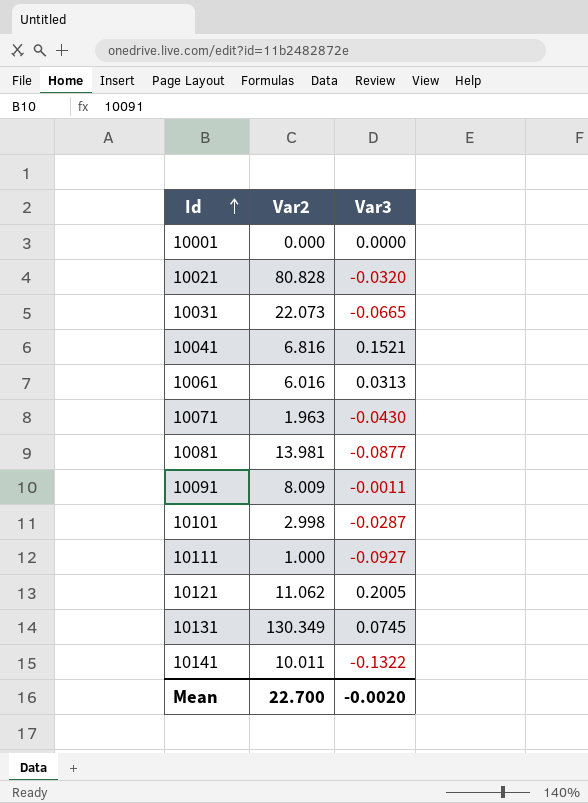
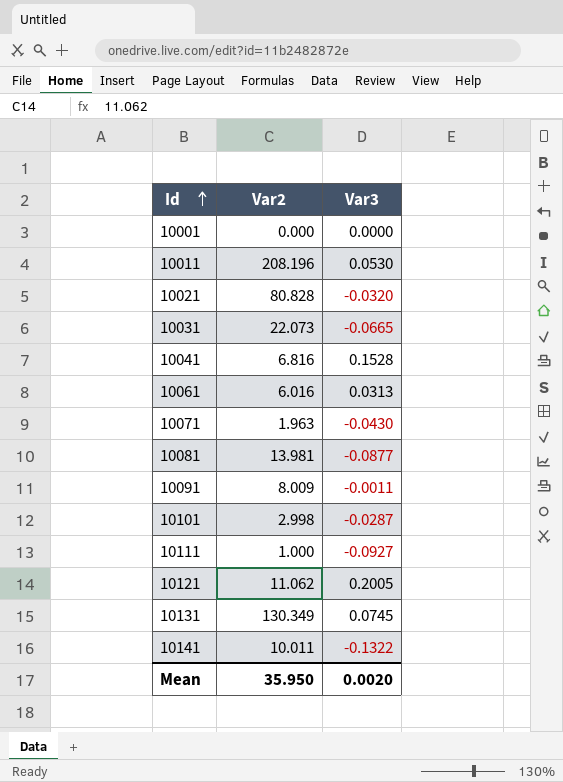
row 10011: none -> 208.196 | 0.0530
10041 | Var3: 0.1521 -> 0.1528
Mean | Var2: 22.700 -> 35.950
Mean | Var3: -0.0020 -> 0.0020

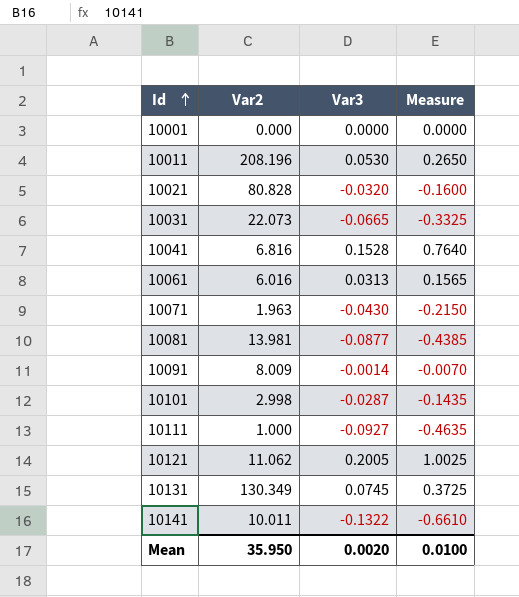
column Measure | formula: none -> [Var3] * 5
10091 | Var3: -0.0011 -> -0.0014

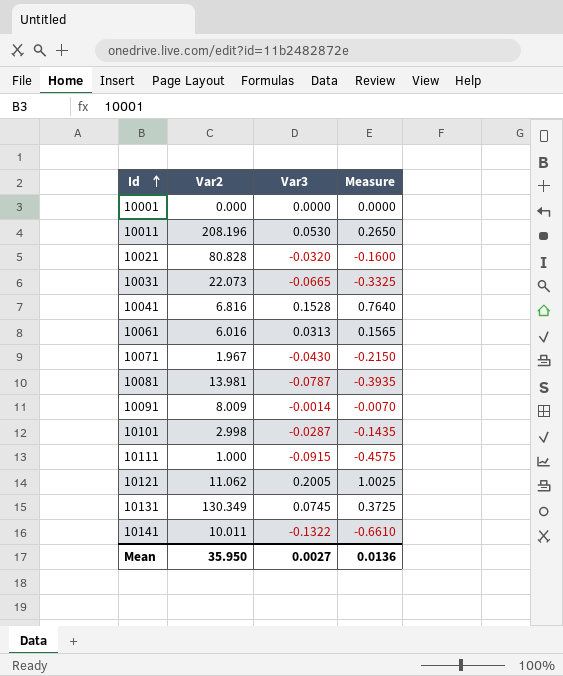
10071 | Var2: 1.963 -> 1.967
10081 | Var3: -0.0877 -> -0.0787
10081 | Measure: -0.4385 -> -0.3935
10111 | Var3: -0.0927 -> -0.0915
10111 | Measure: -0.4635 -> -0.4575
Mean | Var3: 0.0020 -> 0.0027
Mean | Measure: 0.0100 -> 0.0136

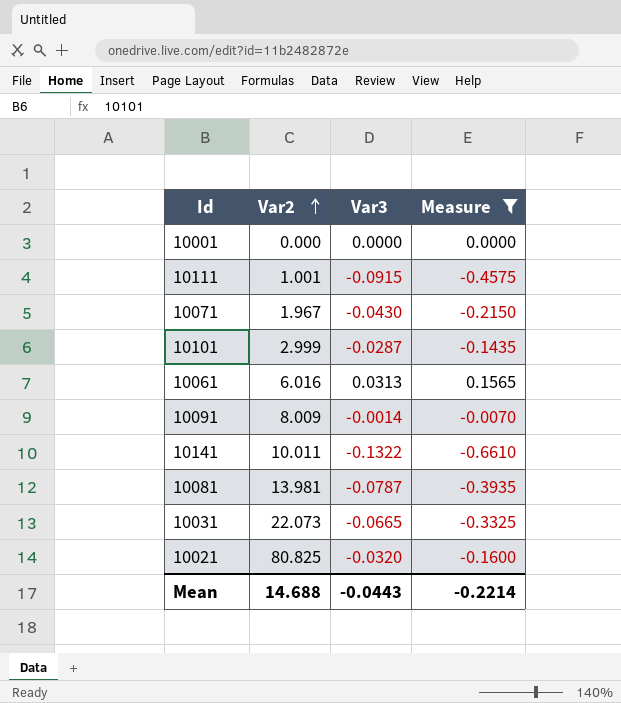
filter: none -> Measure <= 0.1565
row order: Id ascending -> Var2 ascending
10111 | Var2: 1.000 -> 1.001
10101 | Var2: 2.998 -> 2.999
10021 | Var2: 80.828 -> 80.825
Mean | Var2: 35.950 -> 14.688
Mean | Var3: 0.0027 -> -0.0443
Mean | Measure: 0.0136 -> -0.2214

